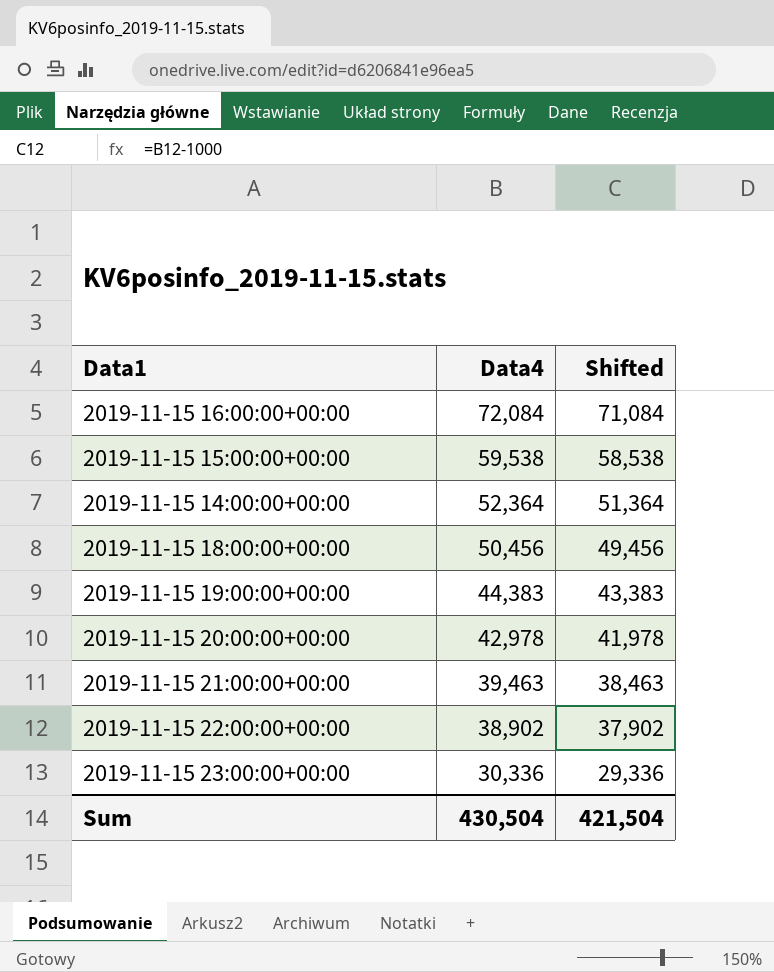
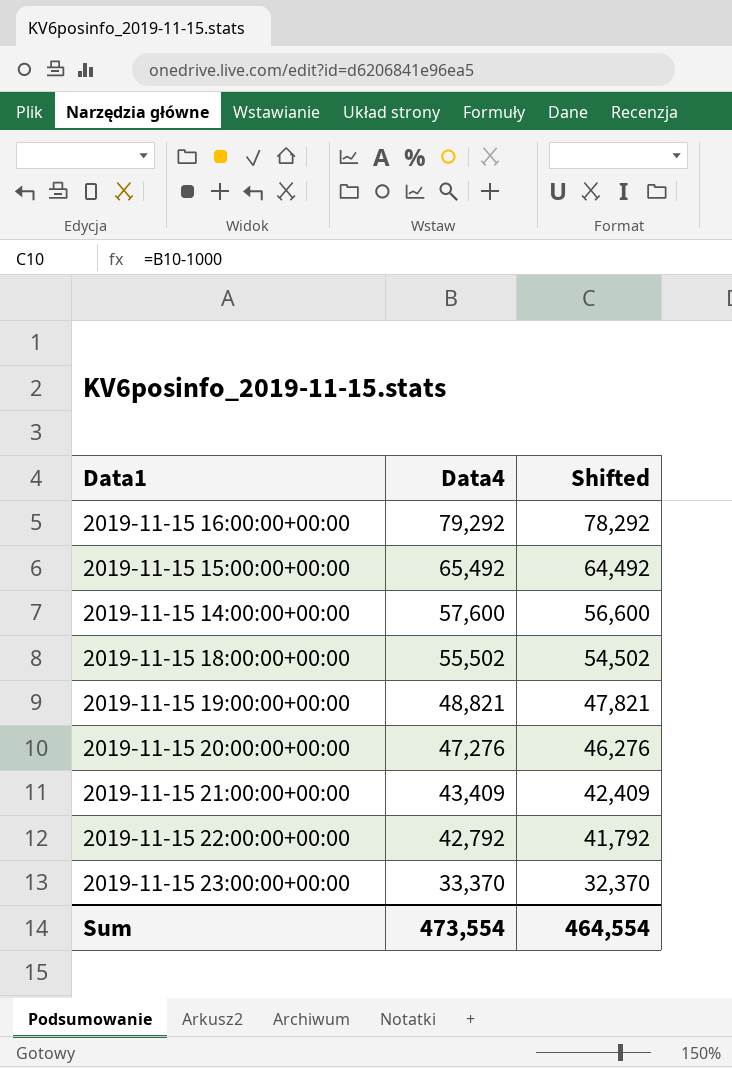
2019-11-15 16:00:00+00:00 | Data4: 72,084 -> 79,292
2019-11-15 16:00:00+00:00 | Shifted: 71,084 -> 78,292
2019-11-15 15:00:00+00:00 | Data4: 59,538 -> 65,492
2019-11-15 15:00:00+00:00 | Shifted: 58,538 -> 64,492
2019-11-15 14:00:00+00:00 | Data4: 52,364 -> 57,600
2019-11-15 14:00:00+00:00 | Shifted: 51,364 -> 56,600
2019-11-15 18:00:00+00:00 | Data4: 50,456 -> 55,502
2019-11-15 18:00:00+00:00 | Shifted: 49,456 -> 54,502
2019-11-15 19:00:00+00:00 | Data4: 44,383 -> 48,821
2019-11-15 19:00:00+00:00 | Shifted: 43,383 -> 47,821
2019-11-15 20:00:00+00:00 | Data4: 42,978 -> 47,276
2019-11-15 20:00:00+00:00 | Shifted: 41,978 -> 46,276
2019-11-15 21:00:00+00:00 | Data4: 39,463 -> 43,409
2019-11-15 21:00:00+00:00 | Shifted: 38,463 -> 42,409
2019-11-15 22:00:00+00:00 | Data4: 38,902 -> 42,792
2019-11-15 22:00:00+00:00 | Shifted: 37,902 -> 41,792
2019-11-15 23:00:00+00:00 | Data4: 30,336 -> 33,370
2019-11-15 23:00:00+00:00 | Shifted: 29,336 -> 32,370
Sum | Data4: 430,504 -> 473,554
Sum | Shifted: 421,504 -> 464,554

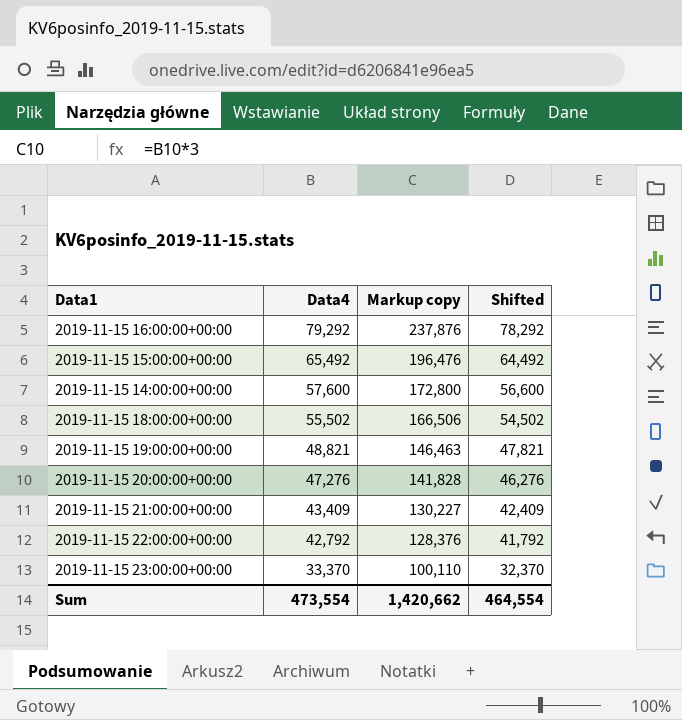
column Markup copy | formula: none -> [Data4] * 3

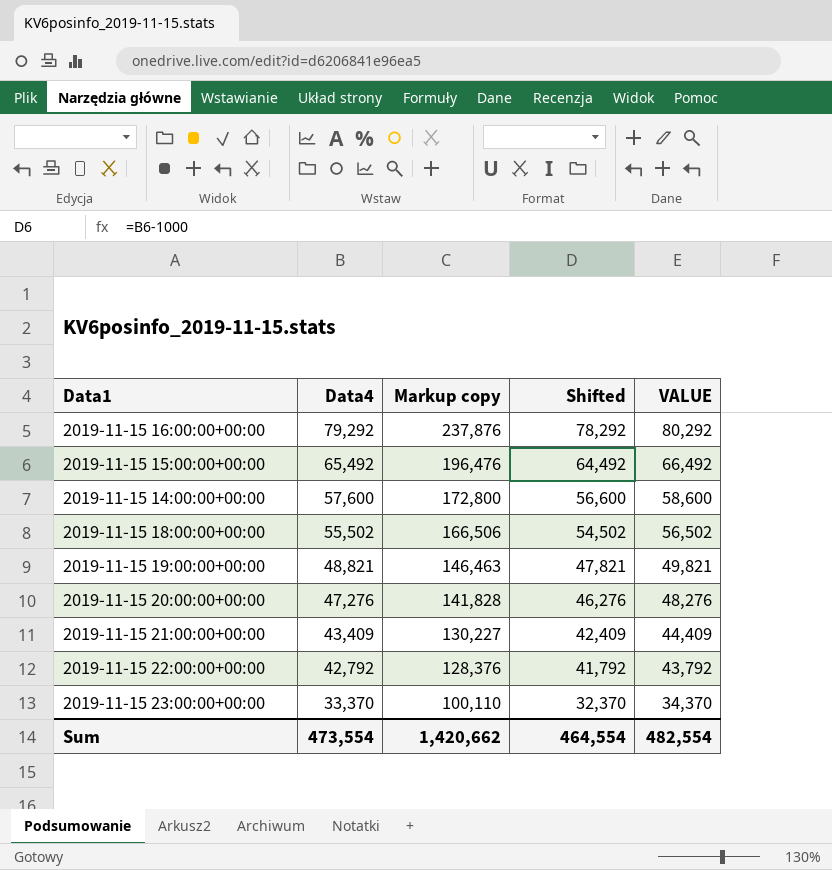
column VALUE | formula: none -> [Data4] + 1000

